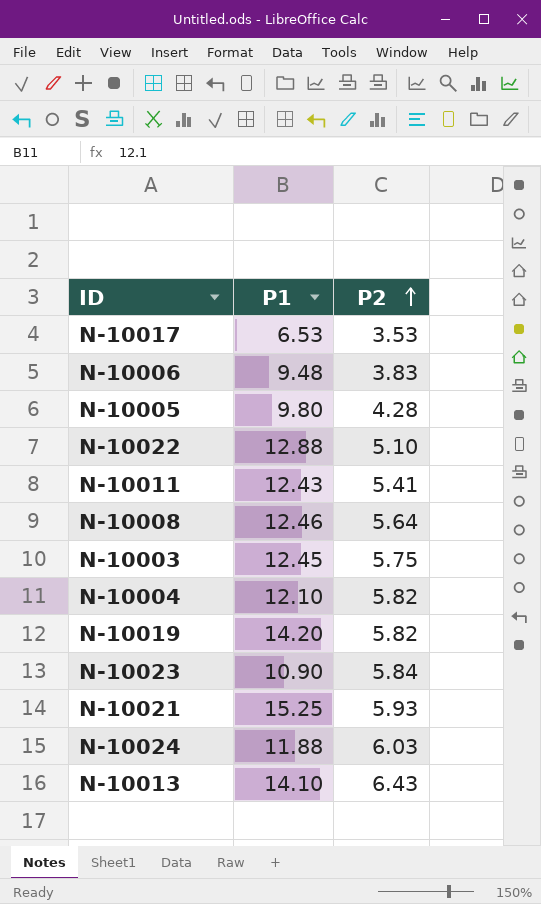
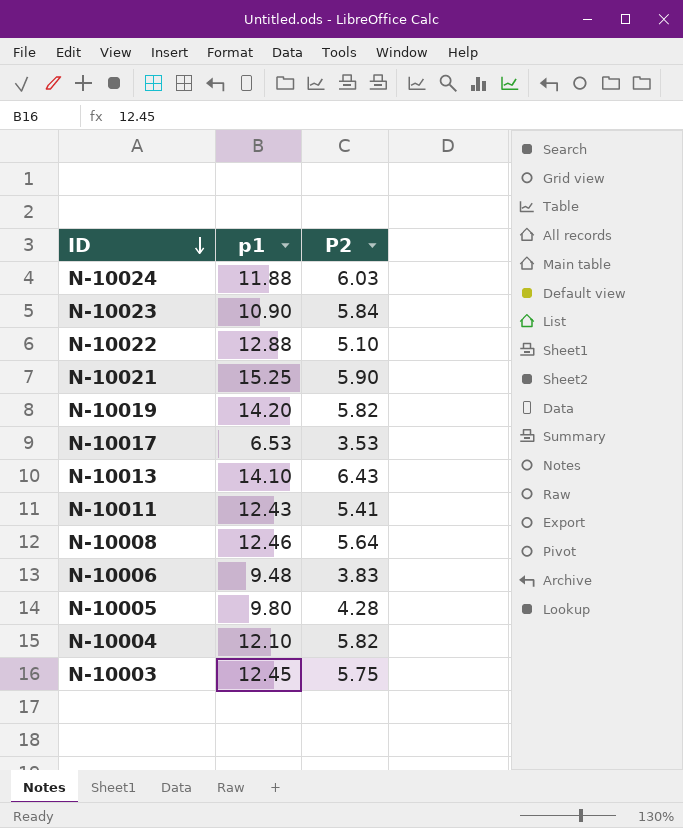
row order: P2 ascending -> ID descending
column name: P1 -> p1
N-10021 | P2: 5.93 -> 5.90

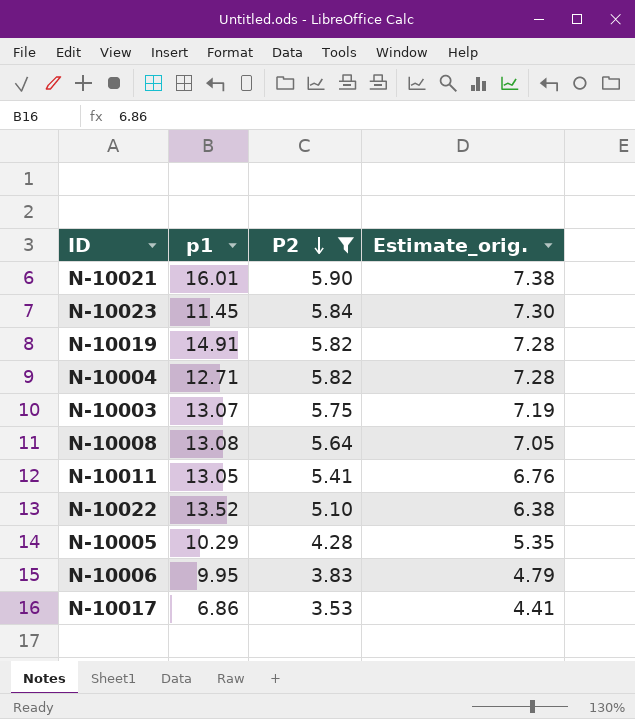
filter: none -> P2 <= 5.90
row order: ID descending -> P2 descending
column Estimate_orig. | formula: none -> [P2] * 1.25
N-10021 | p1: 15.25 -> 16.01
N-10023 | p1: 10.90 -> 11.45
N-10019 | p1: 14.20 -> 14.91
N-10004 | p1: 12.10 -> 12.71
N-10003 | p1: 12.45 -> 13.07
N-10008 | p1: 12.46 -> 13.08
N-10011 | p1: 12.43 -> 13.05
N-10022 | p1: 12.88 -> 13.52
N-10005 | p1: 9.80 -> 10.29
N-10006 | p1: 9.48 -> 9.95
N-10017 | p1: 6.53 -> 6.86

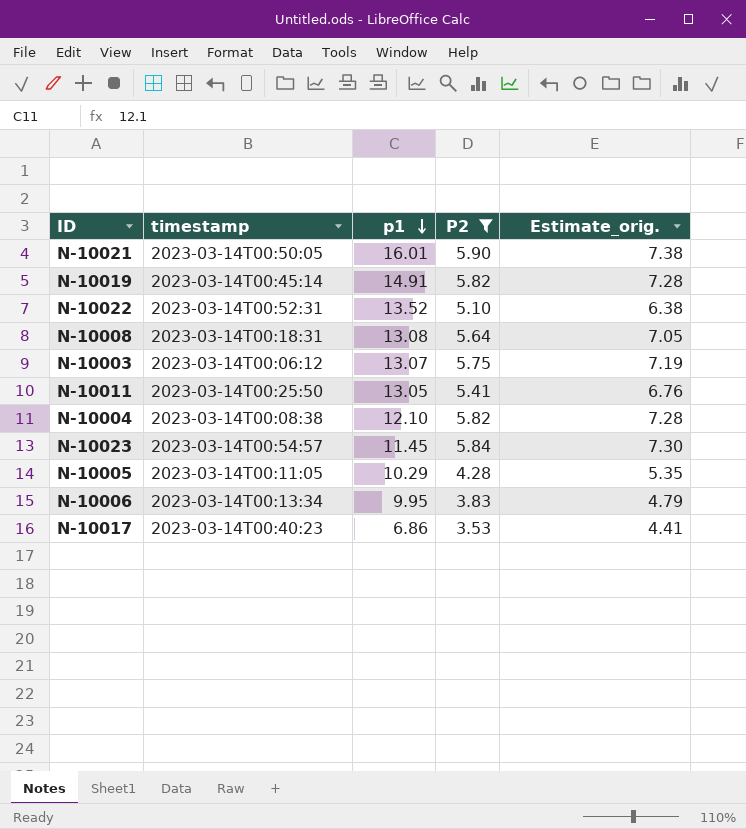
row order: P2 descending -> p1 descending
column timestamp | position: none -> 2
N-10004 | p1: 12.71 -> 12.10

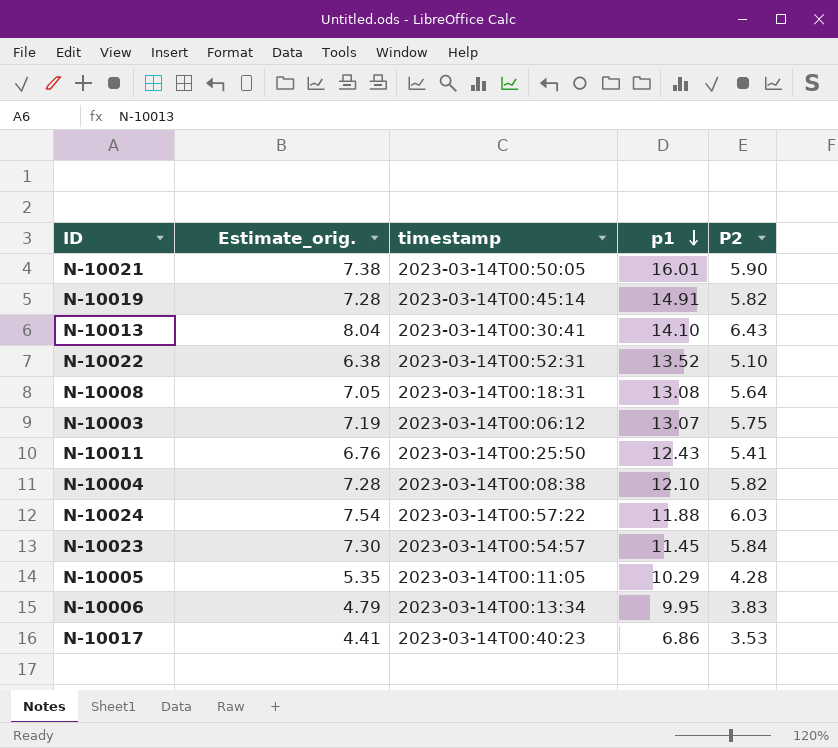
filter: P2 <= 5.90 -> none
column Estimate_orig. | position: 5 -> 2
N-10011 | p1: 13.05 -> 12.43

